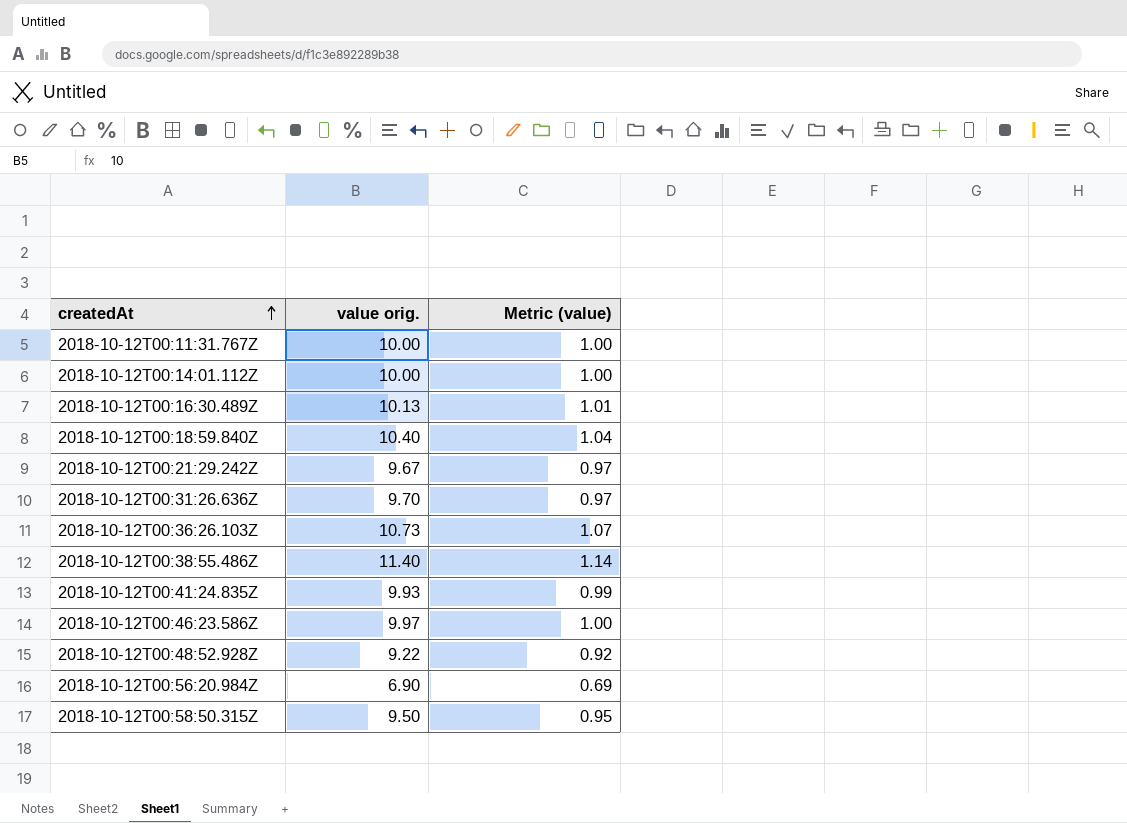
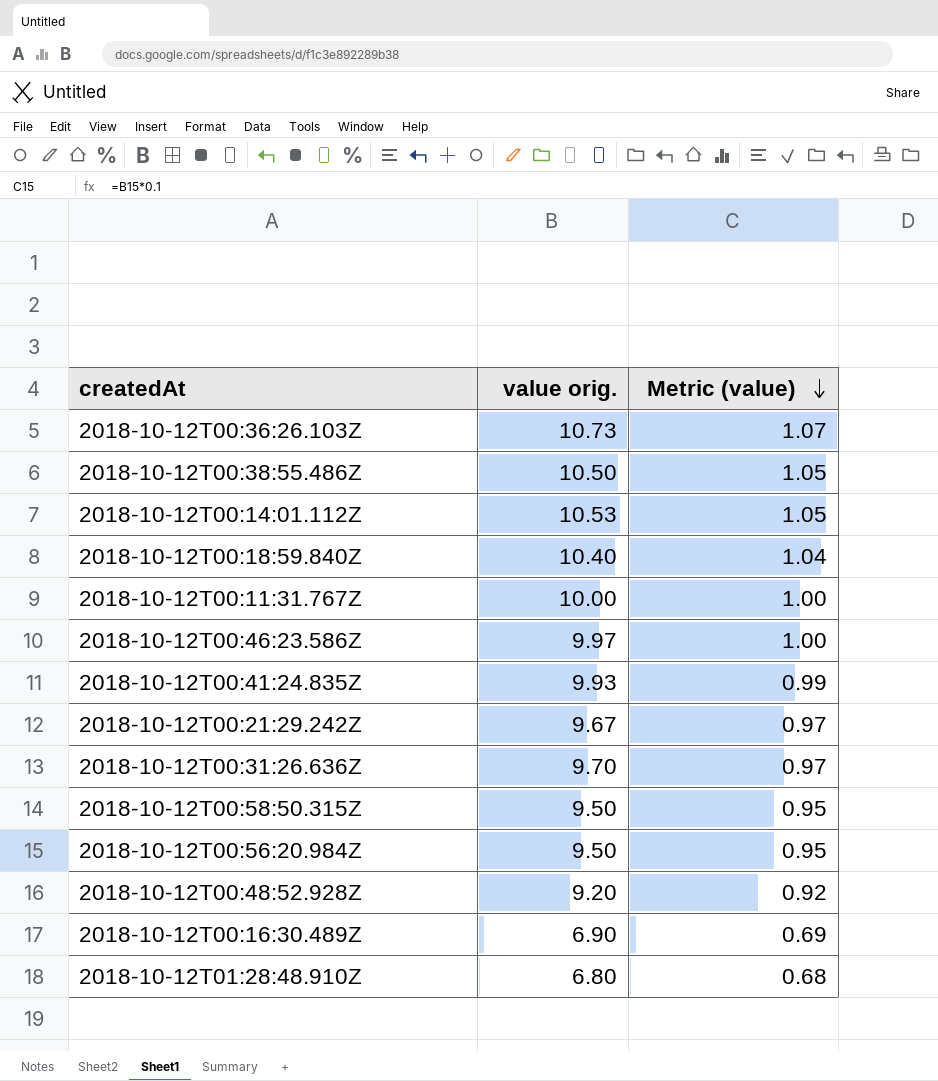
row order: createdAt ascending -> Metric (value) descending
2018-10-12T00:38:55.486Z | value orig.: 11.40 -> 10.50
2018-10-12T00:38:55.486Z | Metric (value): 1.14 -> 1.05
2018-10-12T00:14:01.112Z | value orig.: 10.00 -> 10.53
2018-10-12T00:14:01.112Z | Metric (value): 1.00 -> 1.05
2018-10-12T00:56:20.984Z | value orig.: 6.90 -> 9.50
2018-10-12T00:56:20.984Z | Metric (value): 0.69 -> 0.95
2018-10-12T00:48:52.928Z | value orig.: 9.22 -> 9.20
2018-10-12T00:16:30.489Z | value orig.: 10.13 -> 6.90
2018-10-12T00:16:30.489Z | Metric (value): 1.01 -> 0.69
row 2018-10-12T01:28:48.910Z: none -> 6.80 | 0.68

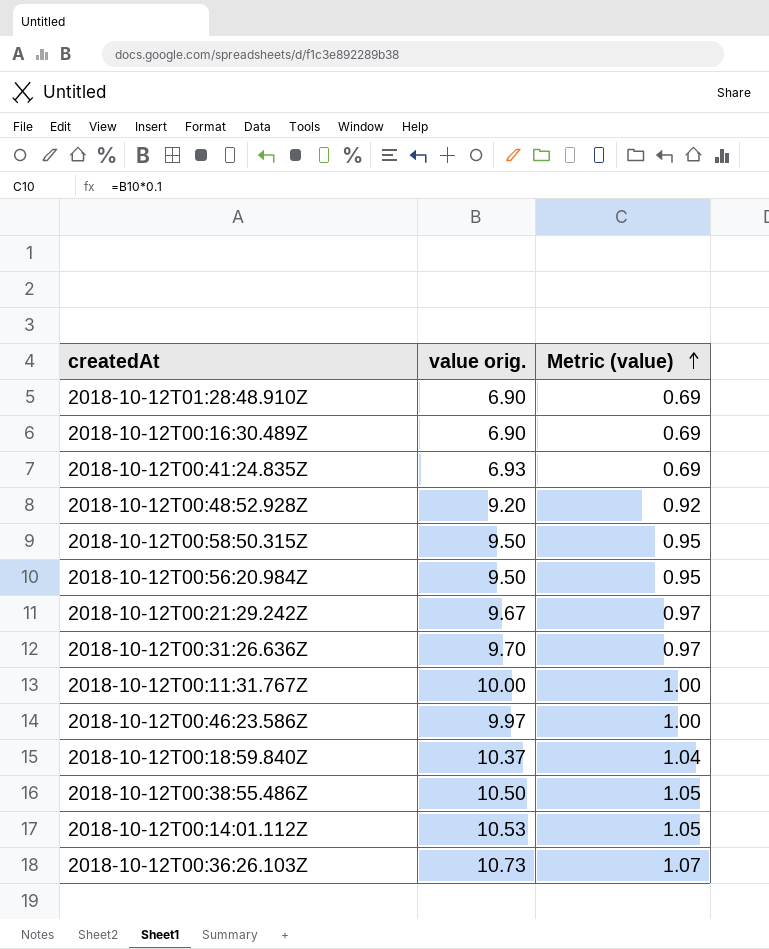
row order: Metric (value) descending -> Metric (value) ascending
2018-10-12T01:28:48.910Z | value orig.: 6.80 -> 6.90
2018-10-12T01:28:48.910Z | Metric (value): 0.68 -> 0.69
2018-10-12T00:41:24.835Z | value orig.: 9.93 -> 6.93
2018-10-12T00:41:24.835Z | Metric (value): 0.99 -> 0.69
2018-10-12T00:18:59.840Z | value orig.: 10.40 -> 10.37

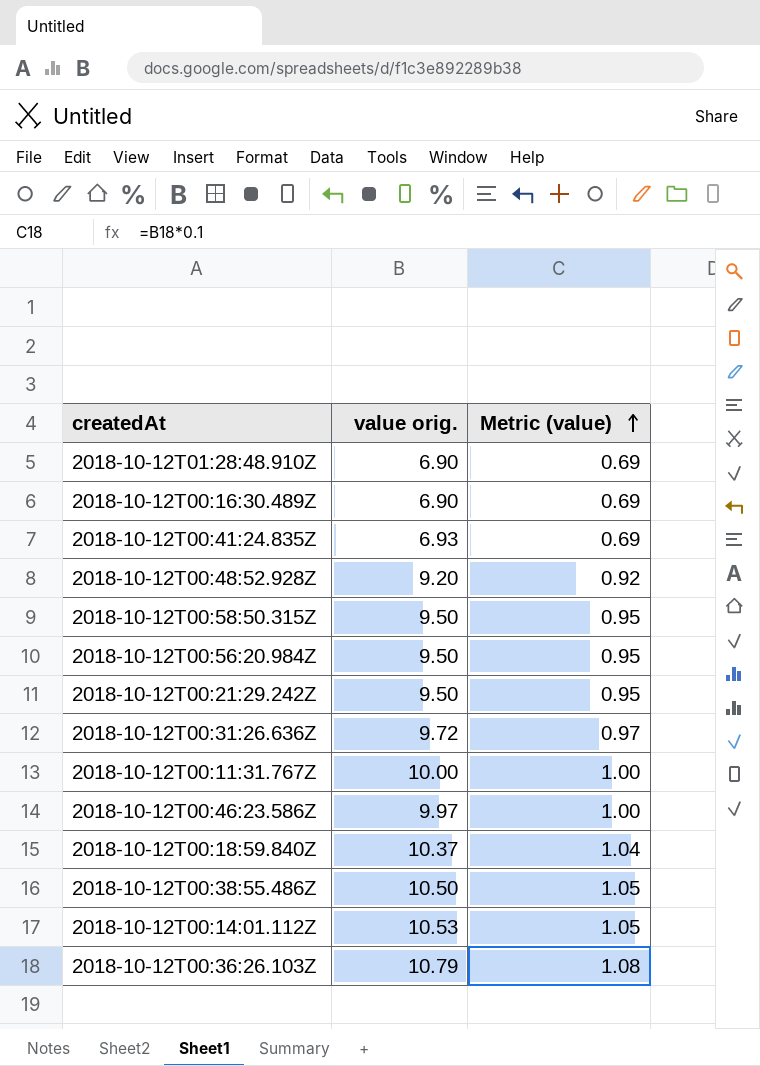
2018-10-12T00:21:29.242Z | value orig.: 9.67 -> 9.50
2018-10-12T00:21:29.242Z | Metric (value): 0.97 -> 0.95
2018-10-12T00:31:26.636Z | value orig.: 9.70 -> 9.72
2018-10-12T00:36:26.103Z | value orig.: 10.73 -> 10.79
2018-10-12T00:36:26.103Z | Metric (value): 1.07 -> 1.08

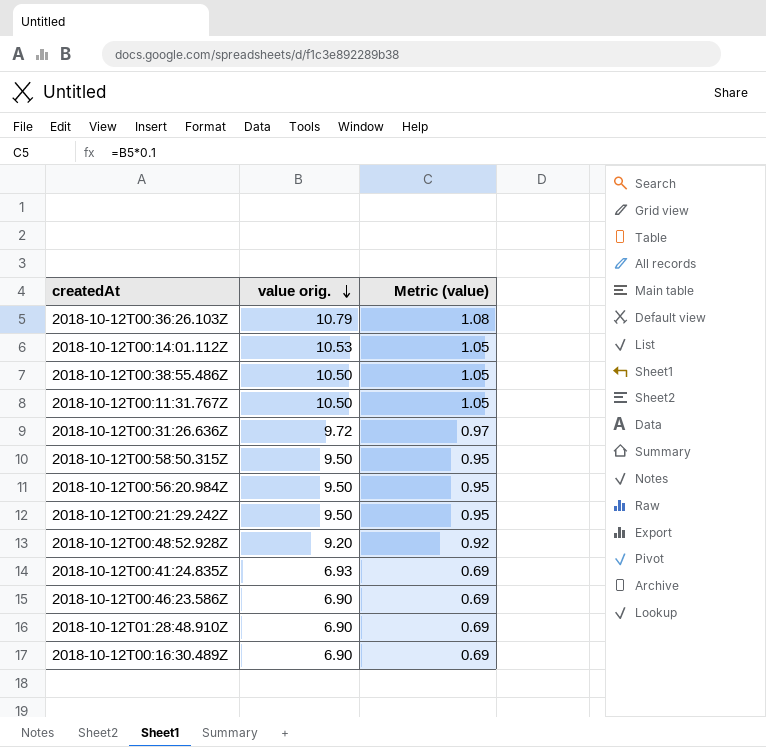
row order: Metric (value) ascending -> value orig. descending
row 2018-10-12T00:18:59.840Z: 10.37 | 1.04 -> none
2018-10-12T00:11:31.767Z | value orig.: 10.00 -> 10.50
2018-10-12T00:11:31.767Z | Metric (value): 1.00 -> 1.05
2018-10-12T00:46:23.586Z | value orig.: 9.97 -> 6.90
2018-10-12T00:46:23.586Z | Metric (value): 1.00 -> 0.69

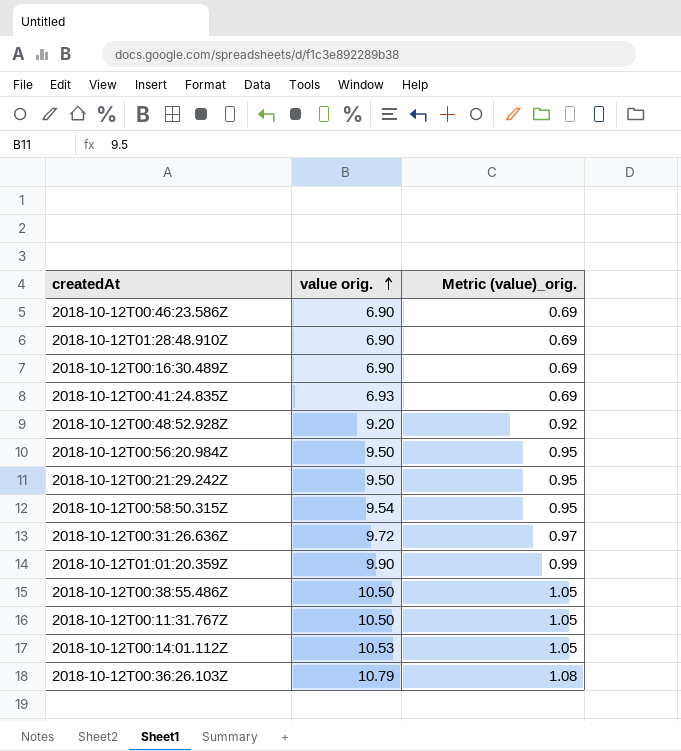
row order: value orig. descending -> value orig. ascending
column name: Metric (value) -> Metric (value)_orig.
2018-10-12T00:58:50.315Z | value orig.: 9.50 -> 9.54
row 2018-10-12T01:01:20.359Z: none -> 9.90 | 0.99

